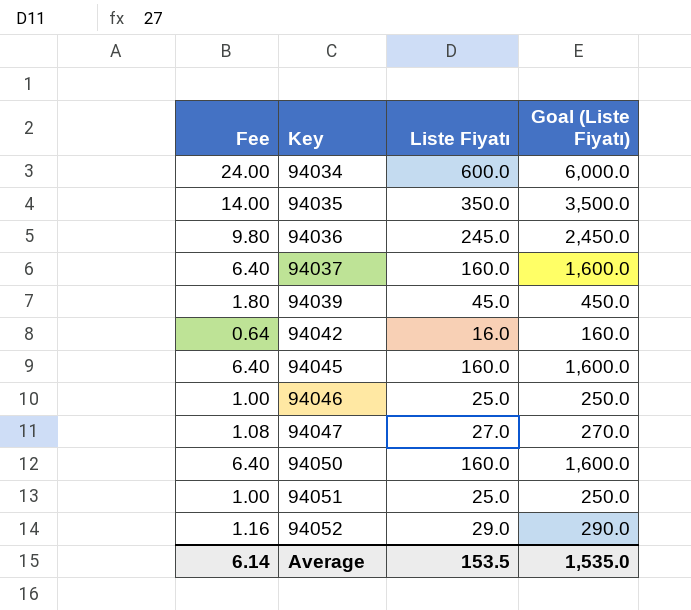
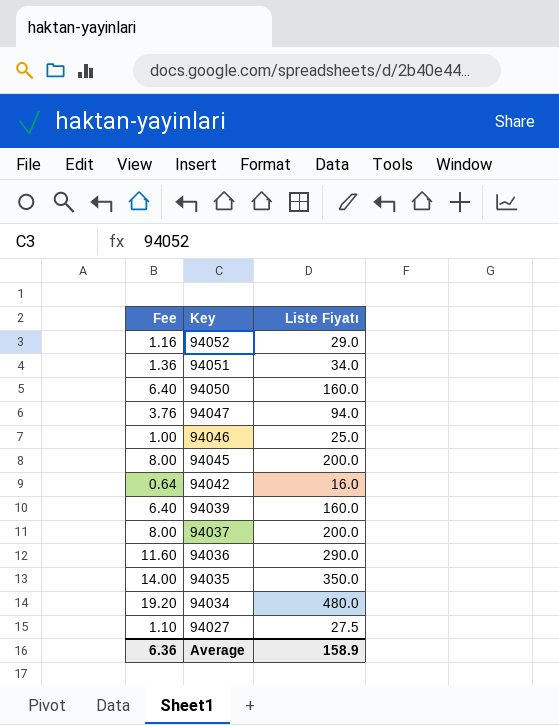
row order: Key ascending -> Key descending
column Goal (Liste Fiyatı) | formula: [Liste Fiyatı] * 10 -> none
94051 | Fee: 1.00 -> 1.36
94051 | Liste Fiyatı: 25.0 -> 34.0
94047 | Fee: 1.08 -> 3.76
94047 | Liste Fiyatı: 27.0 -> 94.0
94045 | Fee: 6.40 -> 8.00
94045 | Liste Fiyatı: 160.0 -> 200.0
94039 | Fee: 1.80 -> 6.40
94039 | Liste Fiyatı: 45.0 -> 160.0
94037 | Fee: 6.40 -> 8.00
94037 | Liste Fiyatı: 160.0 -> 200.0
94036 | Fee: 9.80 -> 11.60
94036 | Liste Fiyatı: 245.0 -> 290.0
94034 | Fee: 24.00 -> 19.20
94034 | Liste Fiyatı: 600.0 -> 480.0
row 94027: none -> 1.10 | 27.5
Average | Fee: 6.14 -> 6.36
Average | Liste Fiyatı: 153.5 -> 158.9

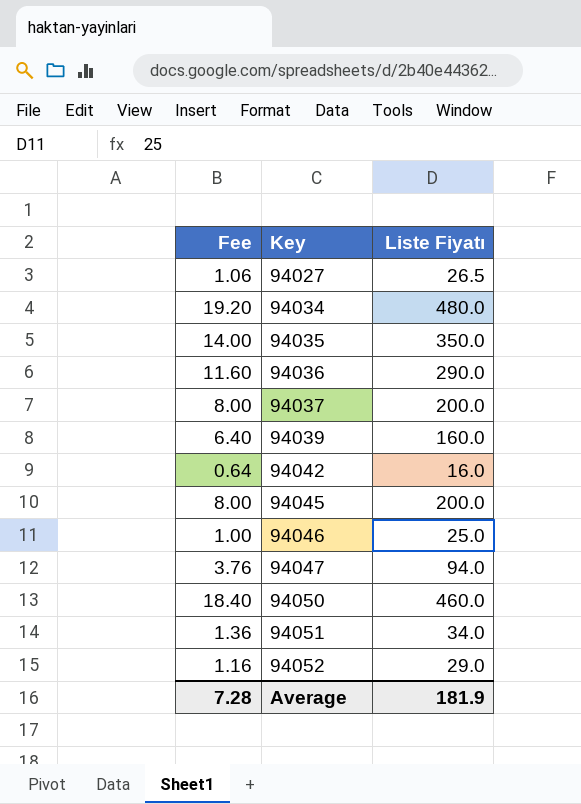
row order: Key descending -> Key ascending
94027 | Fee: 1.10 -> 1.06
94027 | Liste Fiyatı: 27.5 -> 26.5
94050 | Fee: 6.40 -> 18.40
94050 | Liste Fiyatı: 160.0 -> 460.0
Average | Fee: 6.36 -> 7.28
Average | Liste Fiyatı: 158.9 -> 181.9

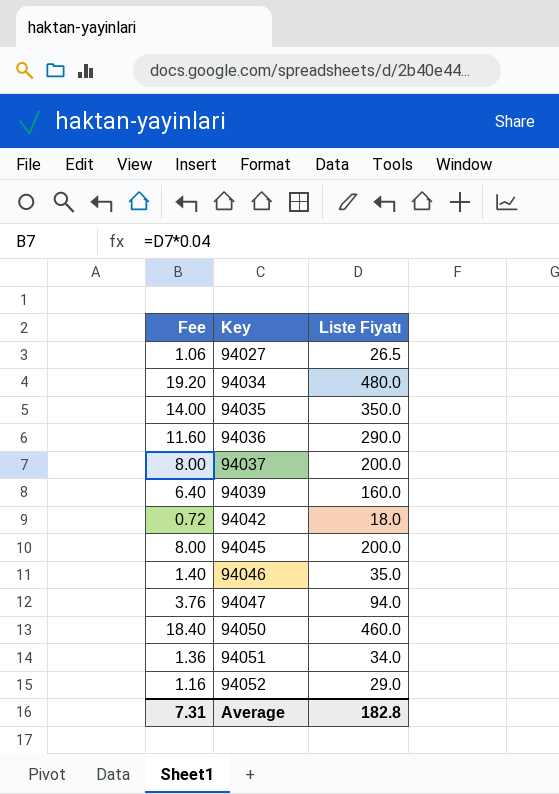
94042 | Fee: 0.64 -> 0.72
94042 | Liste Fiyatı: 16.0 -> 18.0
94046 | Fee: 1.00 -> 1.40
94046 | Liste Fiyatı: 25.0 -> 35.0
Average | Fee: 7.28 -> 7.31
Average | Liste Fiyatı: 181.9 -> 182.8

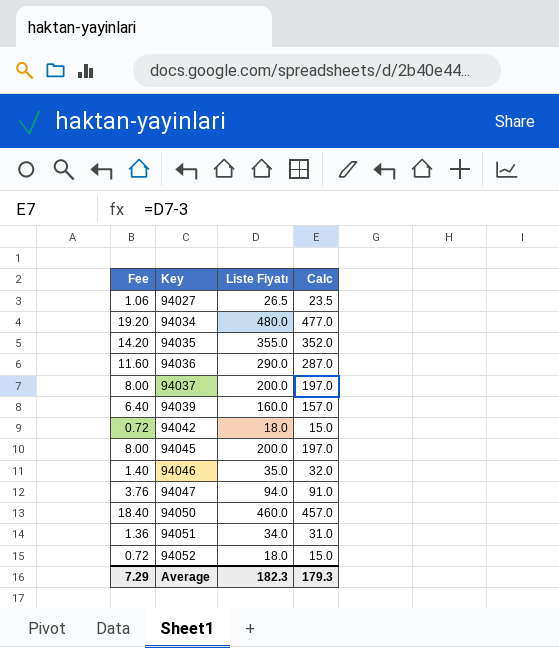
column Calc | formula: none -> [Liste Fiyatı] - 3
94035 | Fee: 14.00 -> 14.20
94035 | Liste Fiyatı: 350.0 -> 355.0
94052 | Fee: 1.16 -> 0.72
94052 | Liste Fiyatı: 29.0 -> 18.0
Average | Fee: 7.31 -> 7.29
Average | Liste Fiyatı: 182.8 -> 182.3

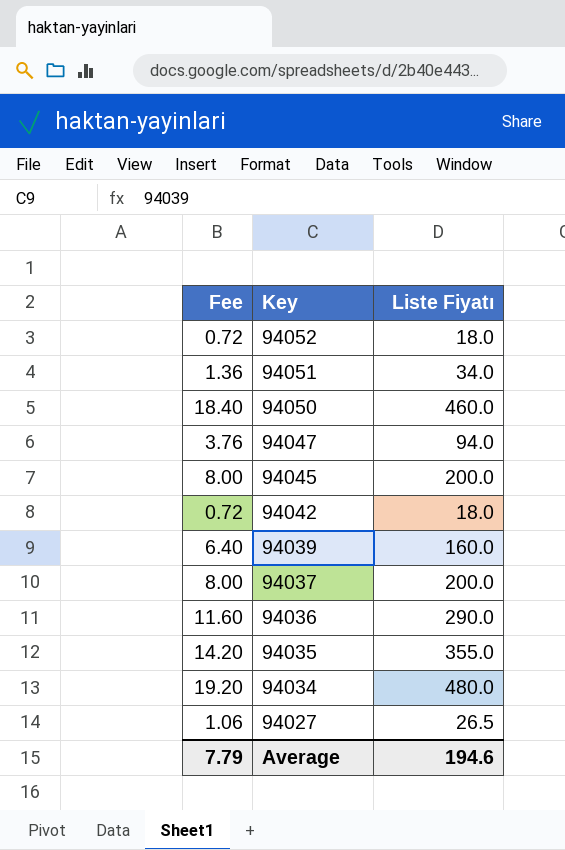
row order: Key ascending -> Key descending
column Calc | formula: [Liste Fiyatı] - 3 -> none
row 94046: 1.40 | 35.0 | 32.0 -> none
Average | Fee: 7.29 -> 7.79
Average | Liste Fiyatı: 182.3 -> 194.6

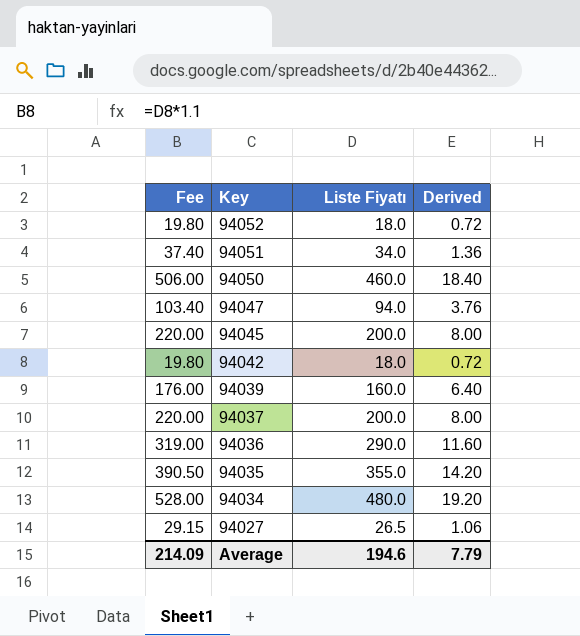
column Fee | formula: [Liste Fiyatı] * 0.04 -> [Liste Fiyatı] * 1.1
column Derived | formula: none -> [Liste Fiyatı] * 0.04
Average | Fee: 7.79 -> 214.09

